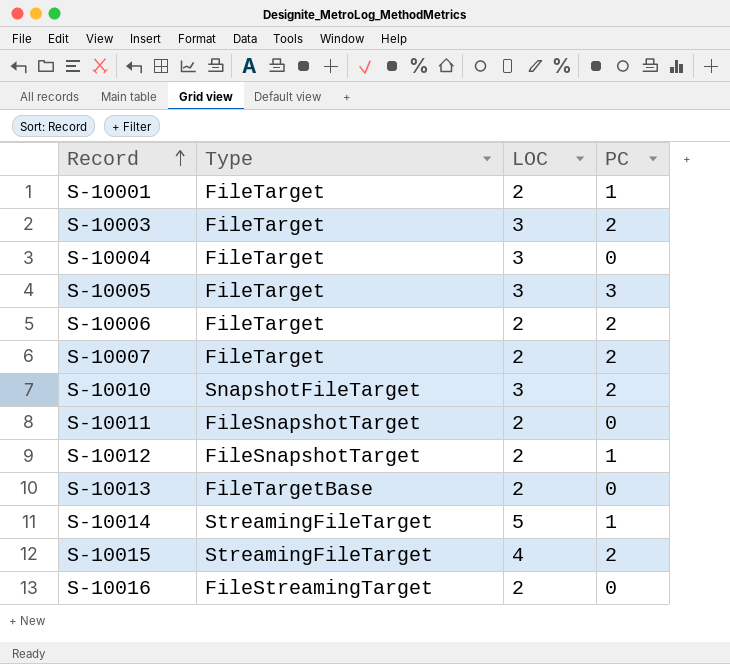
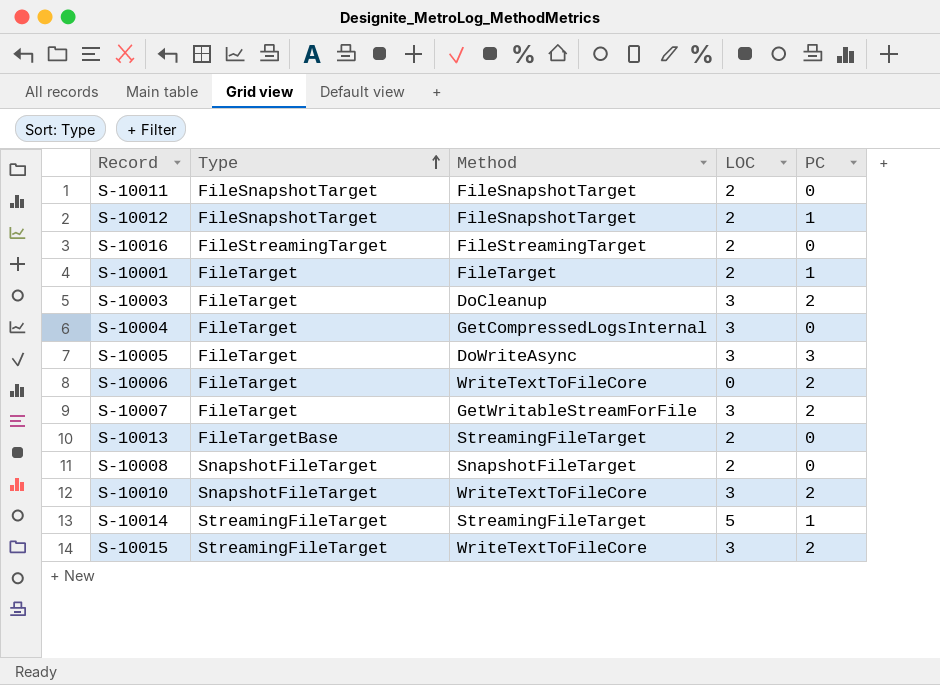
row order: Record ascending -> Type ascending
column Method | position: none -> 3
S-10006 | LOC: 2 -> 0
S-10007 | LOC: 2 -> 3
row S-10008: none -> SnapshotFileTarget | SnapshotFileTarget | 2 | 0
S-10015 | LOC: 4 -> 3

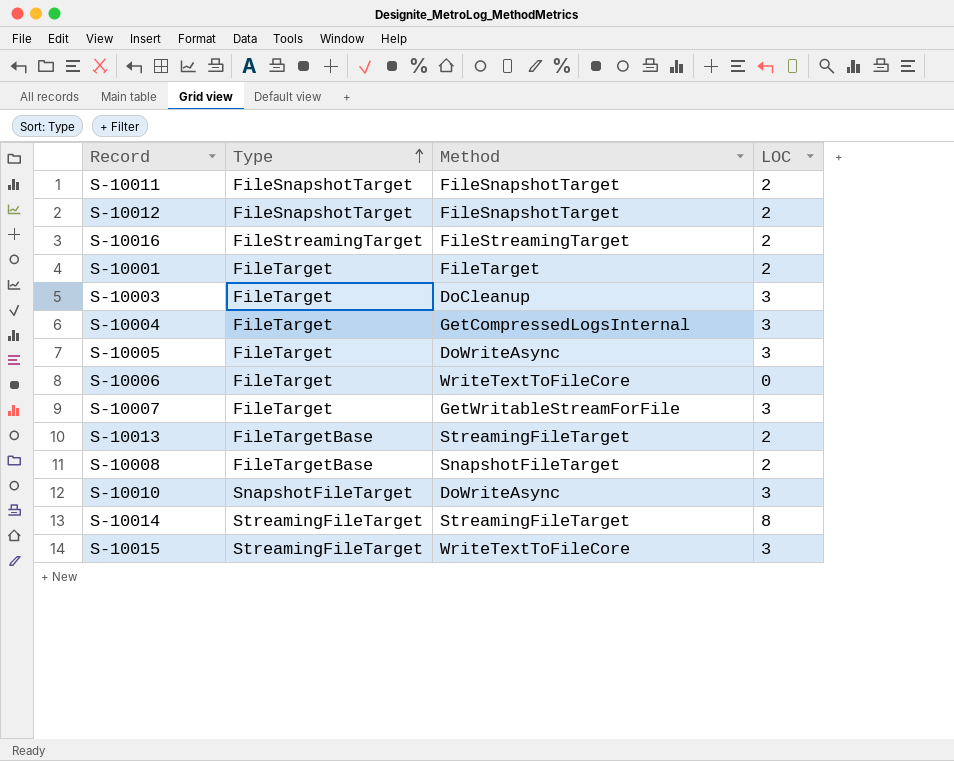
column PC | position: 5 -> none
S-10008 | Type: SnapshotFileTarget -> FileTargetBase
S-10010 | Method: WriteTextToFileCore -> DoWriteAsync
S-10014 | LOC: 5 -> 8

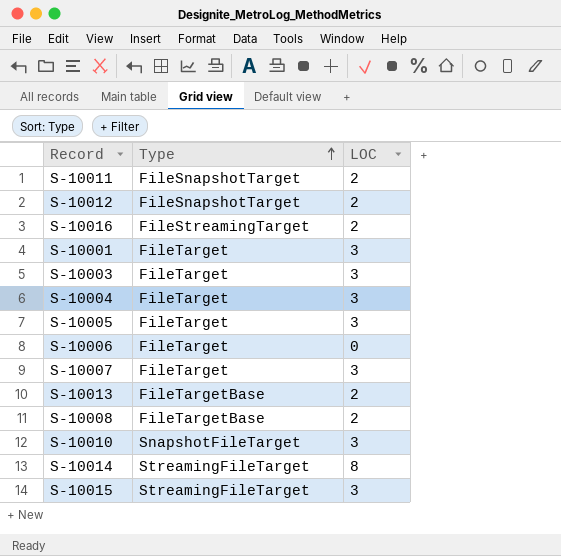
column Method | position: 3 -> none
S-10001 | LOC: 2 -> 3

